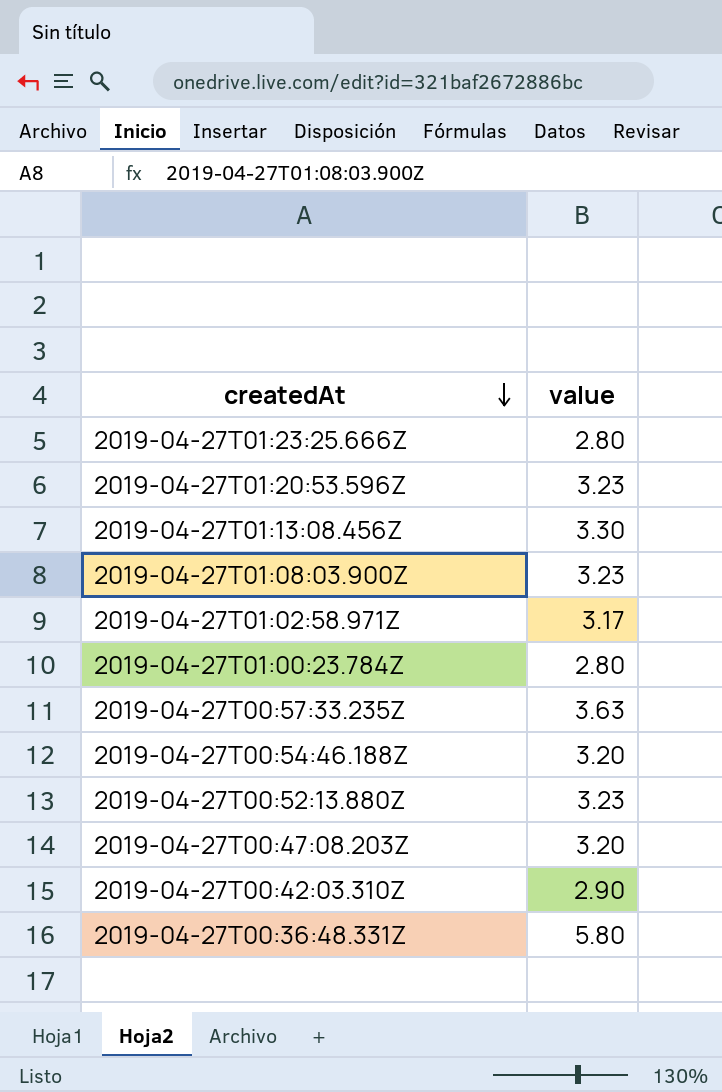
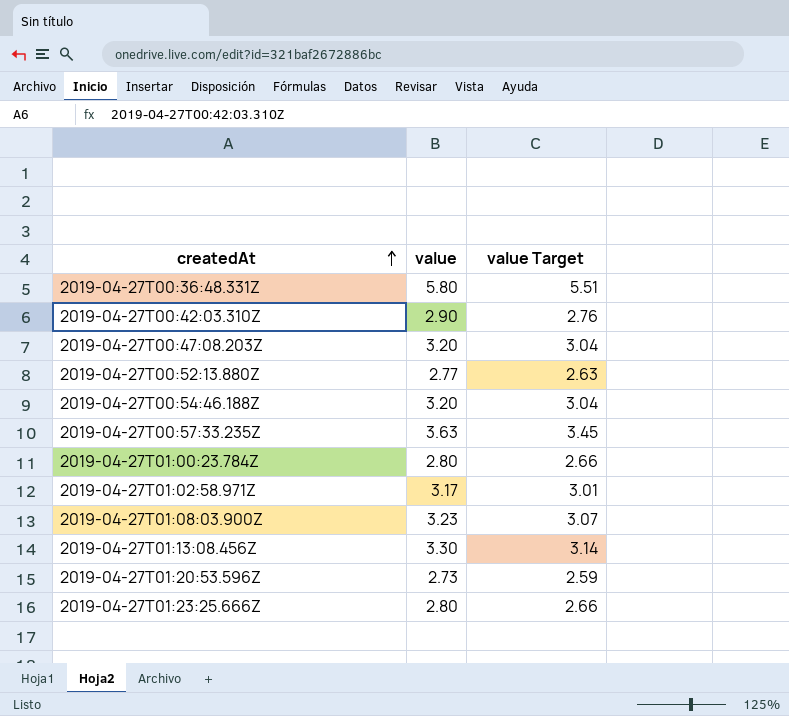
row order: createdAt descending -> createdAt ascending
column value Target | formula: none -> [value] * 0.95
2019-04-27T00:52:13.880Z | value: 3.23 -> 2.77
2019-04-27T01:20:53.596Z | value: 3.23 -> 2.73

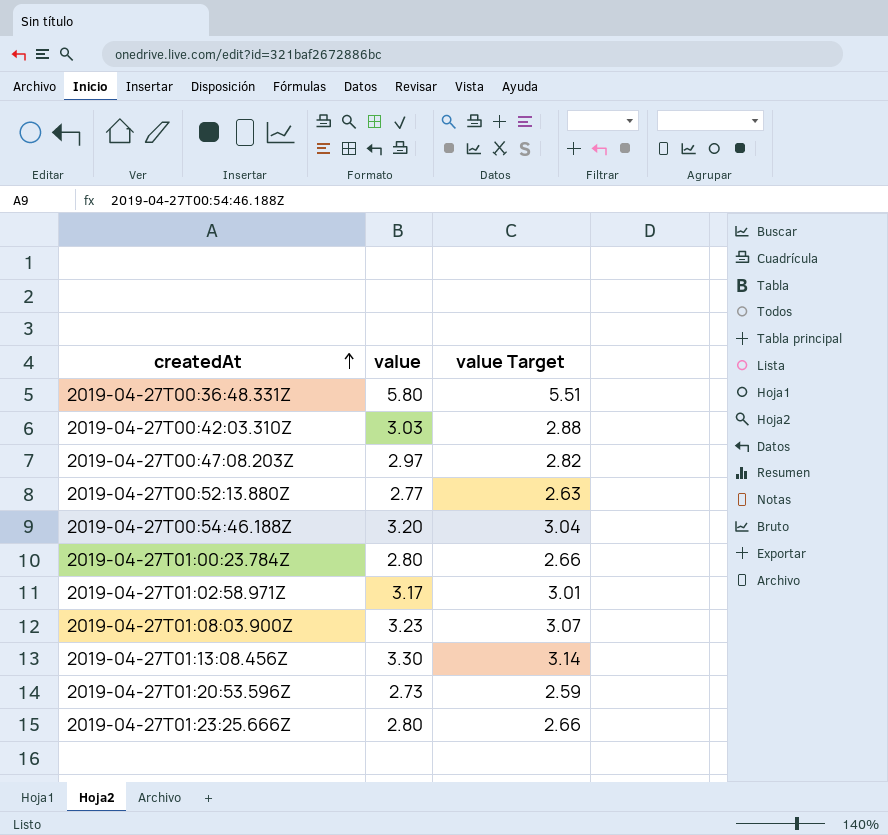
row 2019-04-27T00:57:33.235Z: 3.63 | 3.45 -> none
2019-04-27T00:42:03.310Z | value: 2.90 -> 3.03
2019-04-27T00:42:03.310Z | value Target: 2.76 -> 2.88
2019-04-27T00:47:08.203Z | value: 3.20 -> 2.97
2019-04-27T00:47:08.203Z | value Target: 3.04 -> 2.82

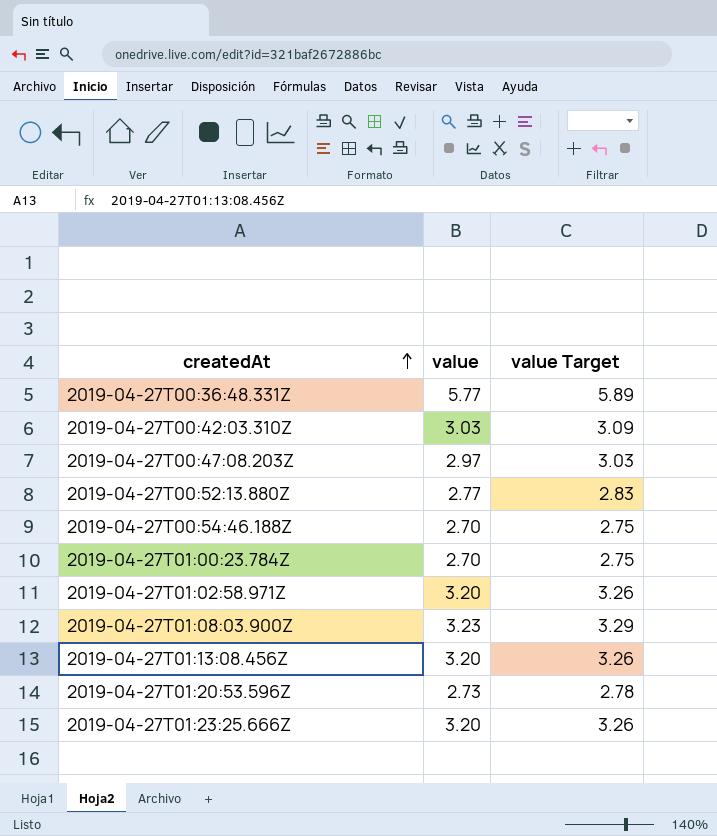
column value Target | formula: [value] * 0.95 -> [value] * 1.02
2019-04-27T00:36:48.331Z | value: 5.80 -> 5.77
2019-04-27T00:54:46.188Z | value: 3.20 -> 2.70
2019-04-27T01:00:23.784Z | value: 2.80 -> 2.70
2019-04-27T01:02:58.971Z | value: 3.17 -> 3.20
2019-04-27T01:13:08.456Z | value: 3.30 -> 3.20
2019-04-27T01:23:25.666Z | value: 2.80 -> 3.20

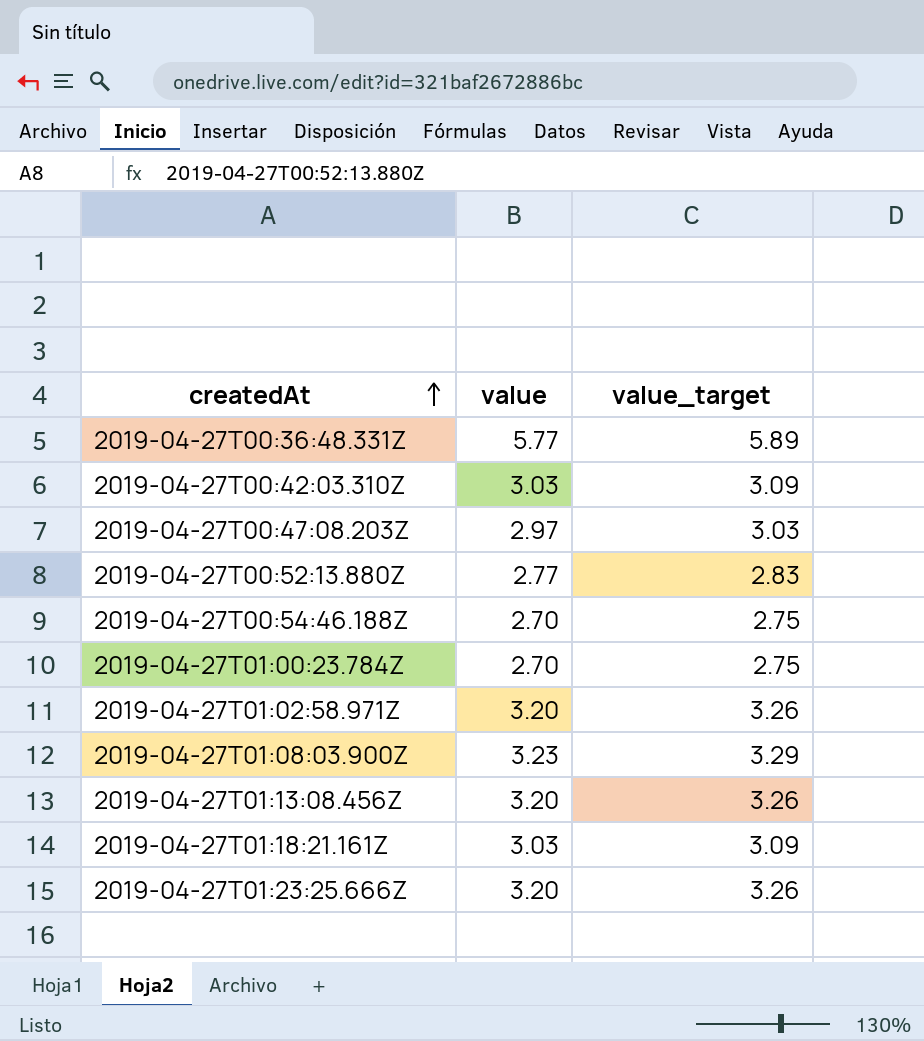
column name: value Target -> value_target
row 2019-04-27T01:20:53.596Z: 2.73 | 2.78 -> none
row 2019-04-27T01:18:21.161Z: none -> 3.03 | 3.09

